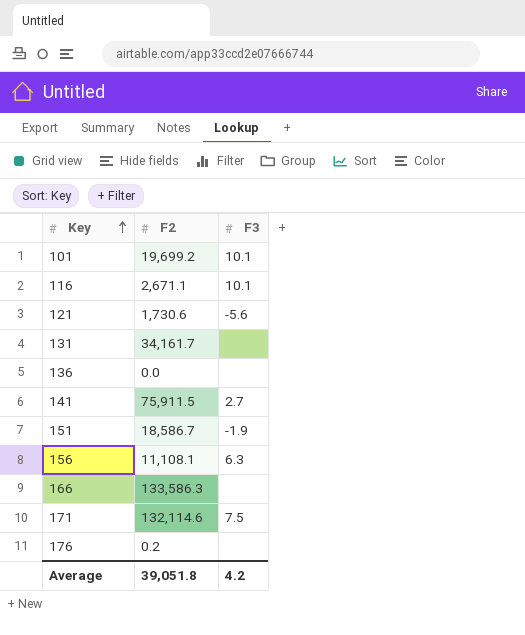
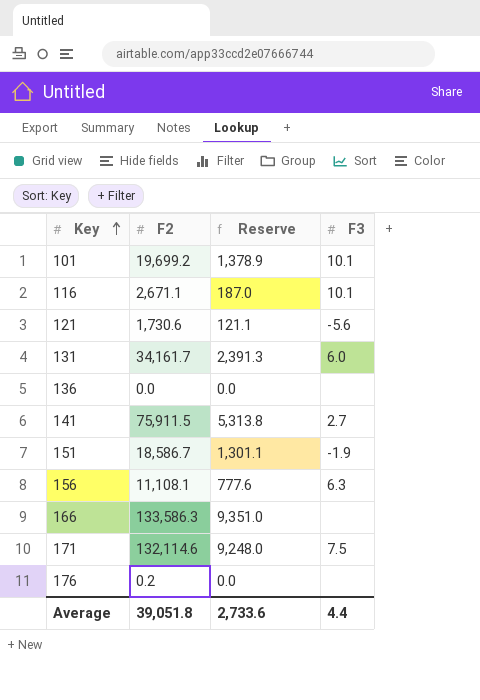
column Reserve | formula: none -> [F2] * 0.07
131 | F3: none -> 6.0
Average | F3: 4.2 -> 4.4

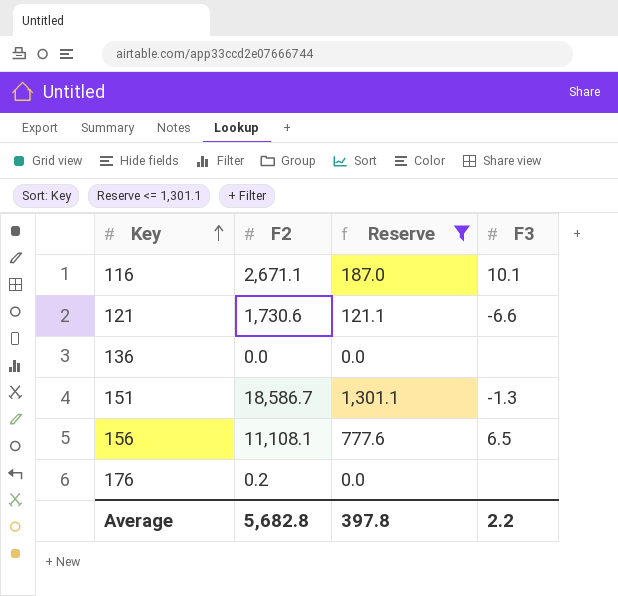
filter: none -> Reserve <= 1,301.1
121 | F3: -5.6 -> -6.6
151 | F3: -1.9 -> -1.3
156 | F3: 6.3 -> 6.5
Average | F2: 39,051.8 -> 5,682.8
Average | Reserve: 2,733.6 -> 397.8
Average | F3: 4.4 -> 2.2

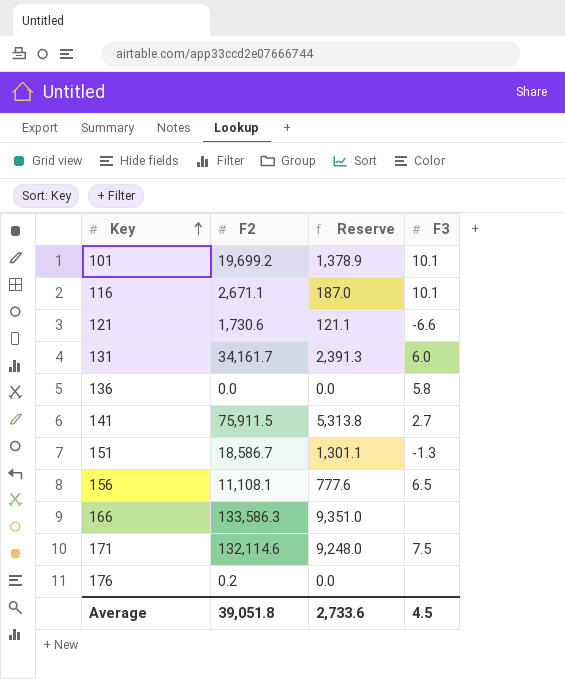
filter: Reserve <= 1,301.1 -> none
136 | F3: none -> 5.8
Average | F2: 5,682.8 -> 39,051.8
Average | Reserve: 397.8 -> 2,733.6
Average | F3: 2.2 -> 4.5

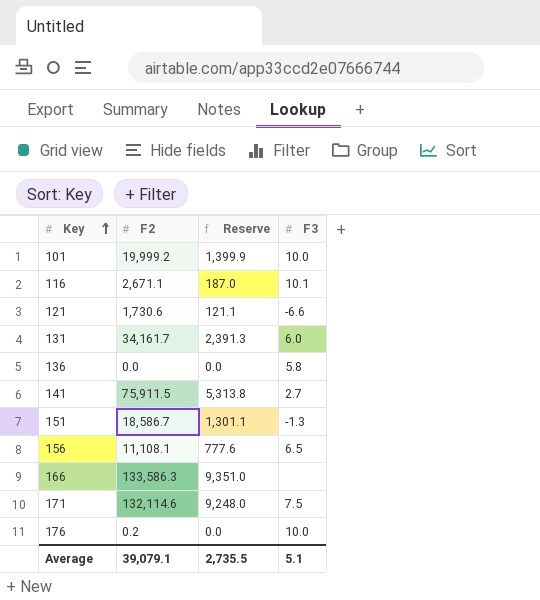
101 | F2: 19,699.2 -> 19,999.2
101 | Reserve: 1,378.9 -> 1,399.9
101 | F3: 10.1 -> 10.0
176 | F3: none -> 10.0
Average | F2: 39,051.8 -> 39,079.1
Average | Reserve: 2,733.6 -> 2,735.5
Average | F3: 4.5 -> 5.1

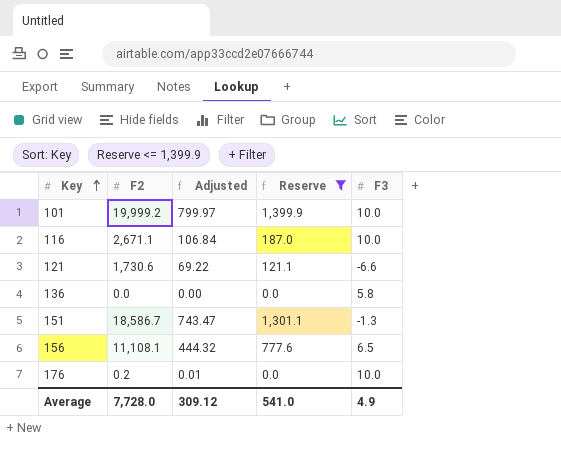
filter: none -> Reserve <= 1,399.9
column Adjusted | formula: none -> [F2] * 0.04
116 | F3: 10.1 -> 10.0
Average | F2: 39,079.1 -> 7,728.0
Average | Reserve: 2,735.5 -> 541.0
Average | F3: 5.1 -> 4.9

